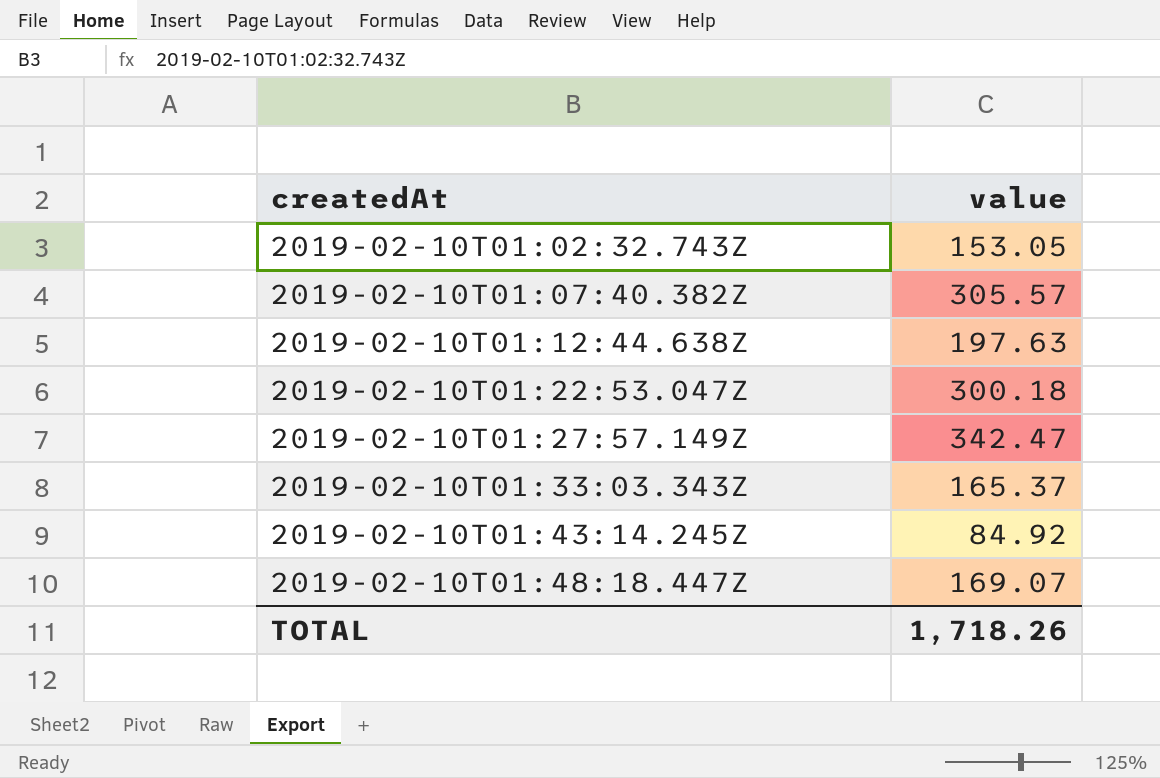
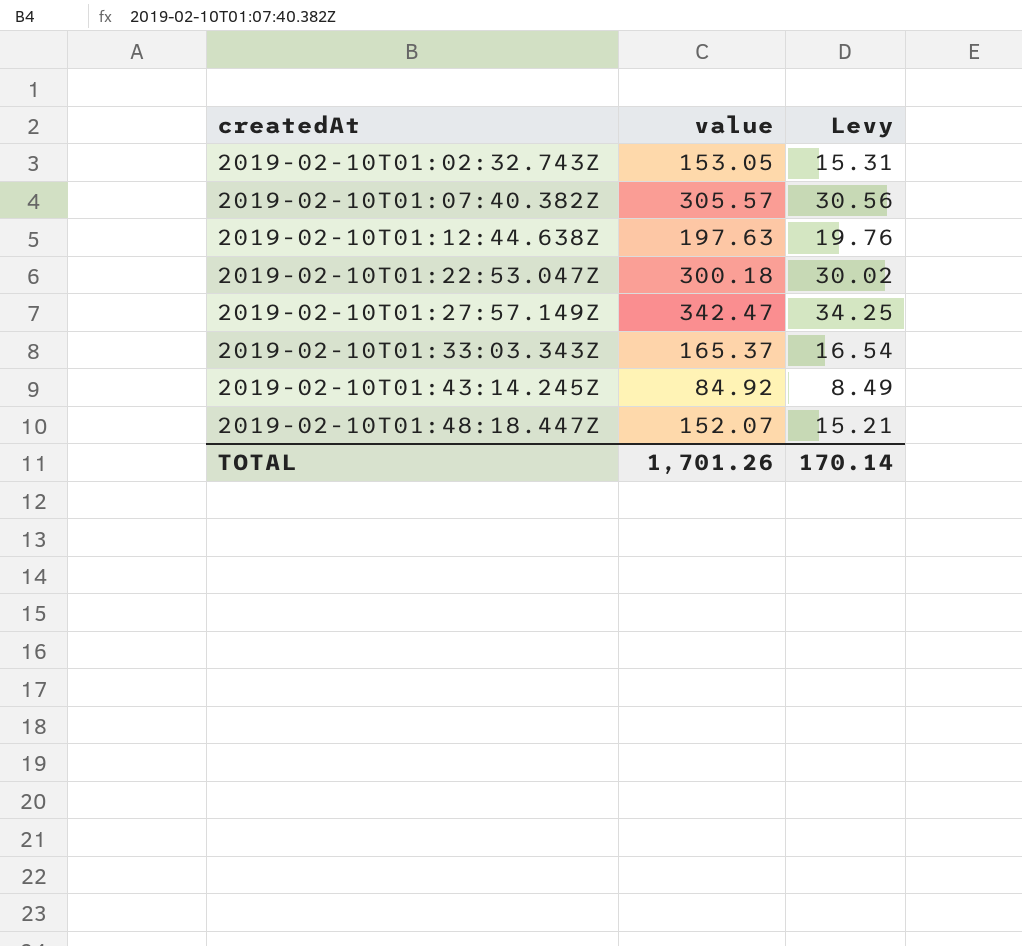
column Levy | formula: none -> [value] * 0.1
2019-02-10T01:48:18.447Z | value: 169.07 -> 152.07
TOTAL | value: 1,718.26 -> 1,701.26

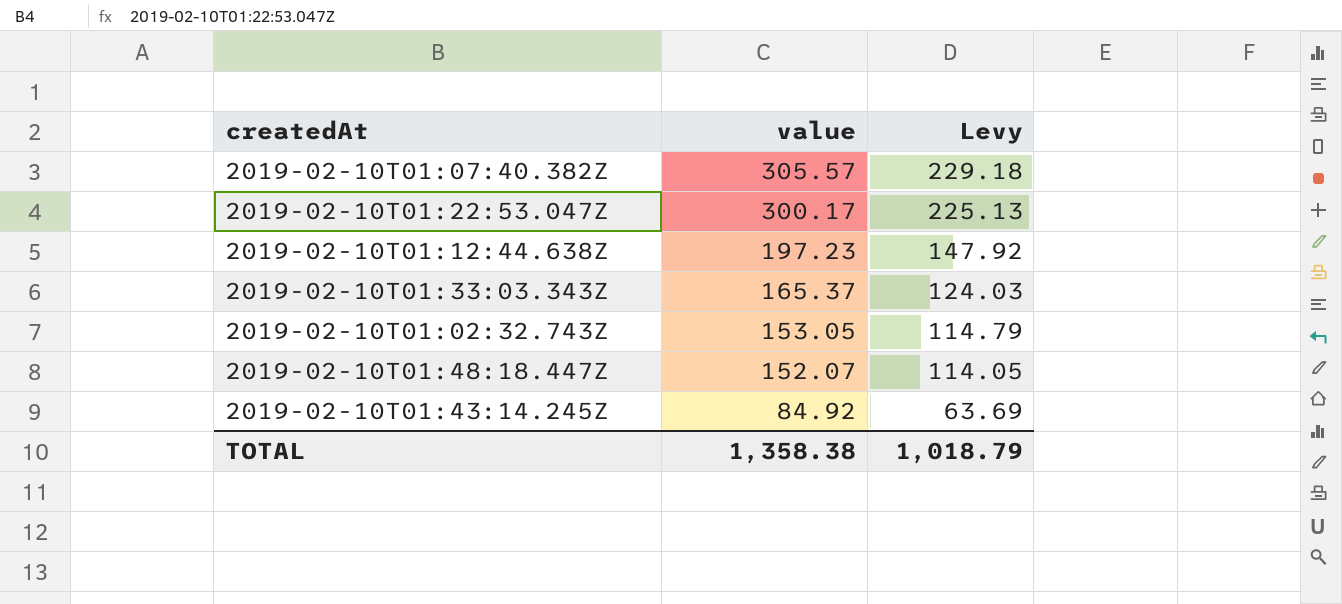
row order: createdAt ascending -> value descending
column Levy | formula: [value] * 0.1 -> [value] * 0.75
row 2019-02-10T01:27:57.149Z: 342.47 | 34.25 -> none
2019-02-10T01:22:53.047Z | value: 300.18 -> 300.17
2019-02-10T01:12:44.638Z | value: 197.63 -> 197.23
TOTAL | value: 1,701.26 -> 1,358.38
TOTAL | Levy: 170.14 -> 1,018.79

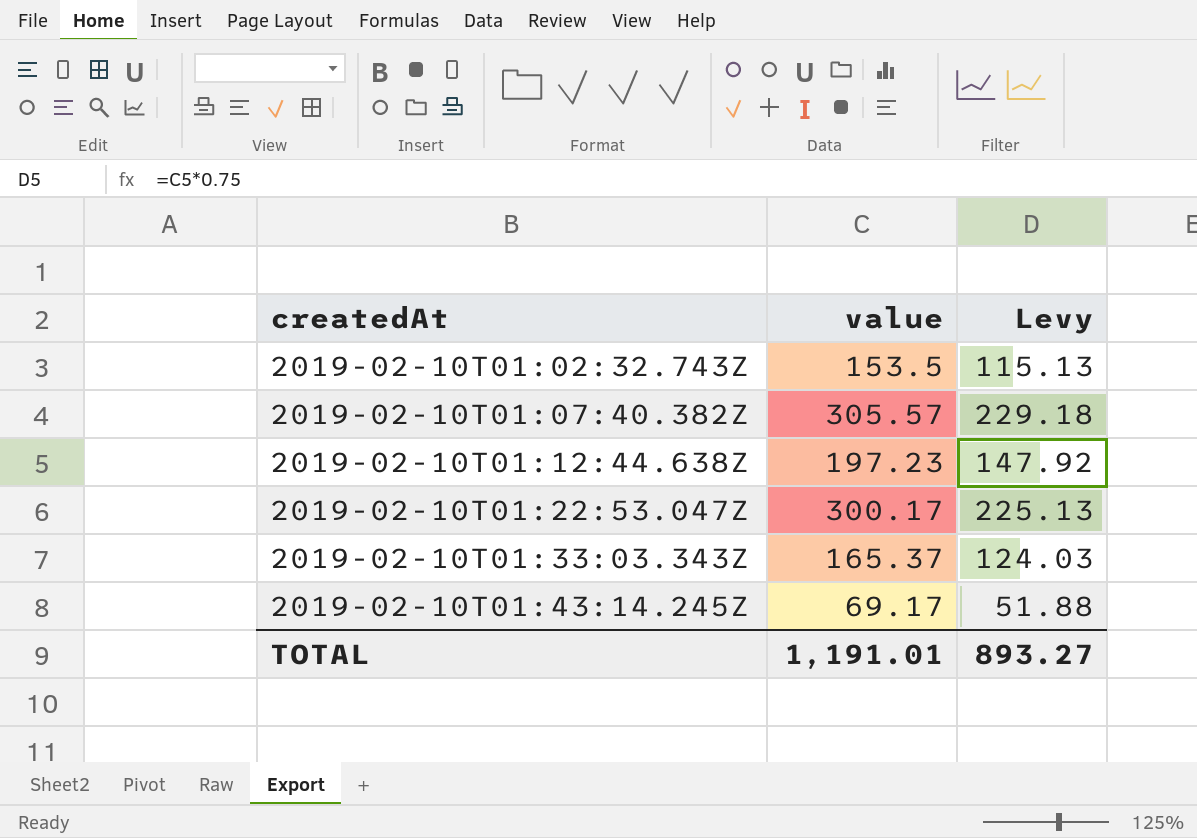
row order: value descending -> createdAt ascending
row 2019-02-10T01:48:18.447Z: 152.07 | 114.05 -> none
2019-02-10T01:02:32.743Z | value: 153.05 -> 153.5
2019-02-10T01:02:32.743Z | Levy: 114.79 -> 115.13
2019-02-10T01:43:14.245Z | value: 84.92 -> 69.17
2019-02-10T01:43:14.245Z | Levy: 63.69 -> 51.88
TOTAL | value: 1,358.38 -> 1,191.01
TOTAL | Levy: 1,018.79 -> 893.27

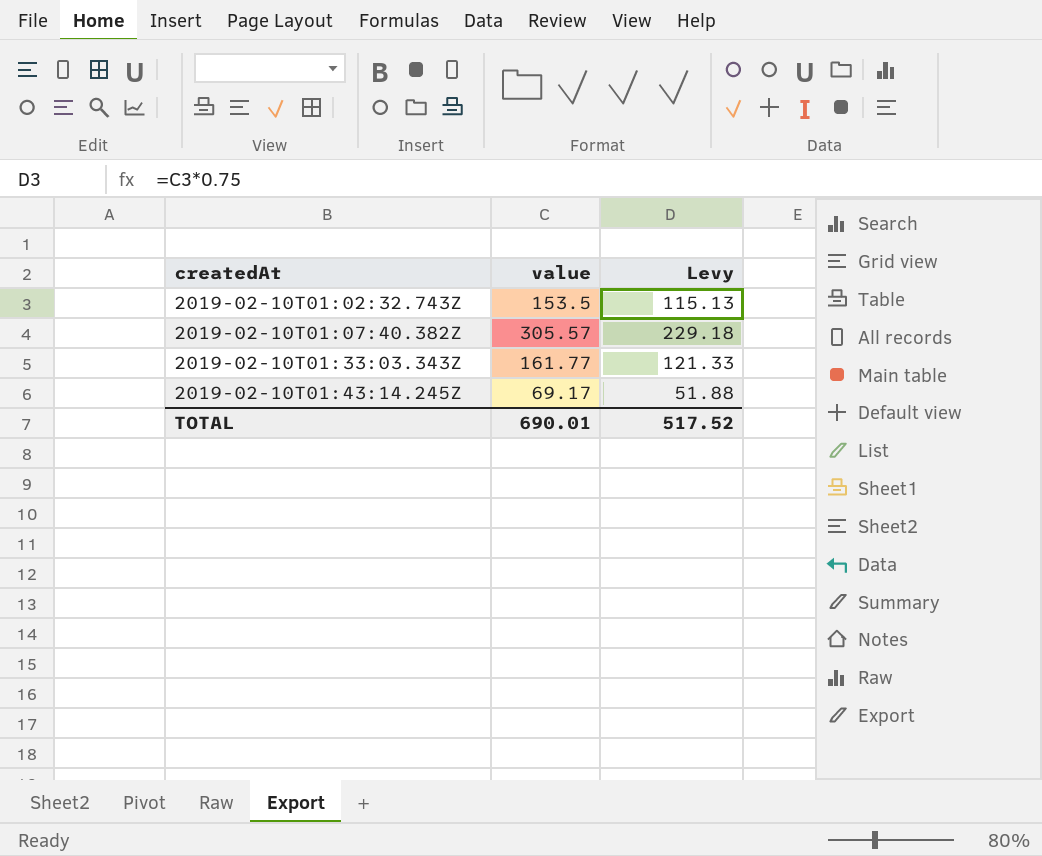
row 2019-02-10T01:12:44.638Z: 197.23 | 147.92 -> none
row 2019-02-10T01:22:53.047Z: 300.17 | 225.13 -> none
2019-02-10T01:33:03.343Z | value: 165.37 -> 161.77
2019-02-10T01:33:03.343Z | Levy: 124.03 -> 121.33
TOTAL | value: 1,191.01 -> 690.01
TOTAL | Levy: 893.27 -> 517.52

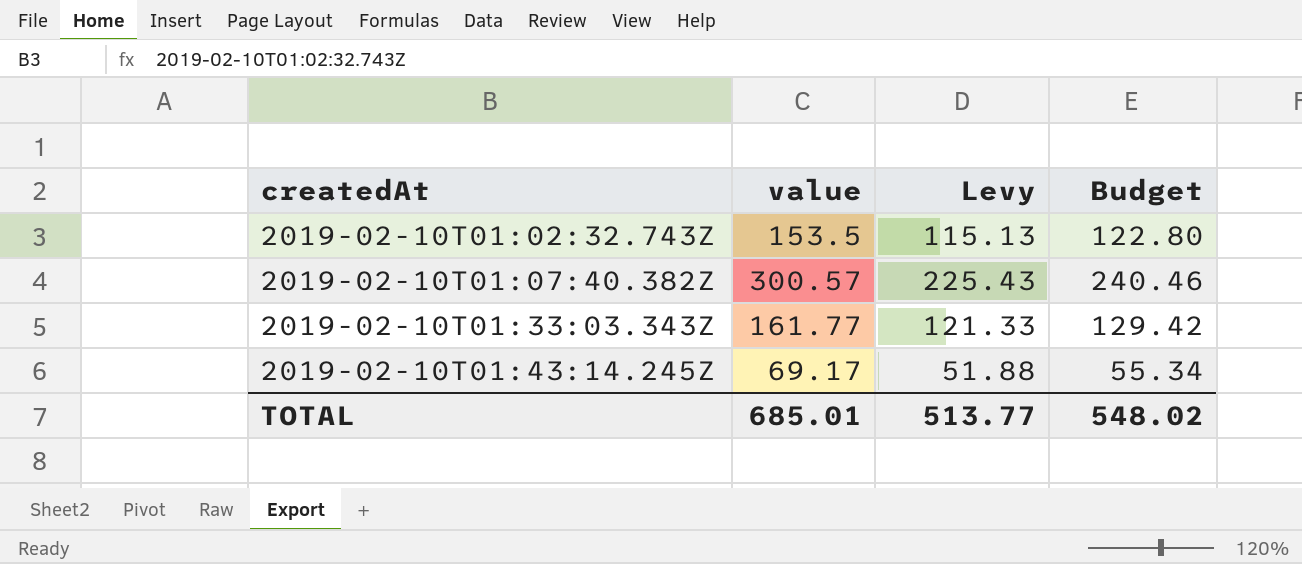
column Budget | formula: none -> [value] * 0.8
2019-02-10T01:07:40.382Z | value: 305.57 -> 300.57
2019-02-10T01:07:40.382Z | Levy: 229.18 -> 225.43
TOTAL | value: 690.01 -> 685.01
TOTAL | Levy: 517.52 -> 513.77

